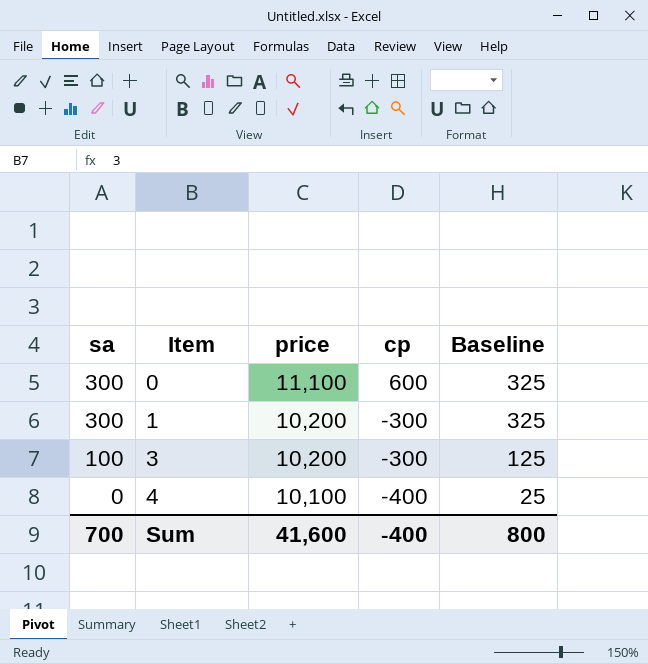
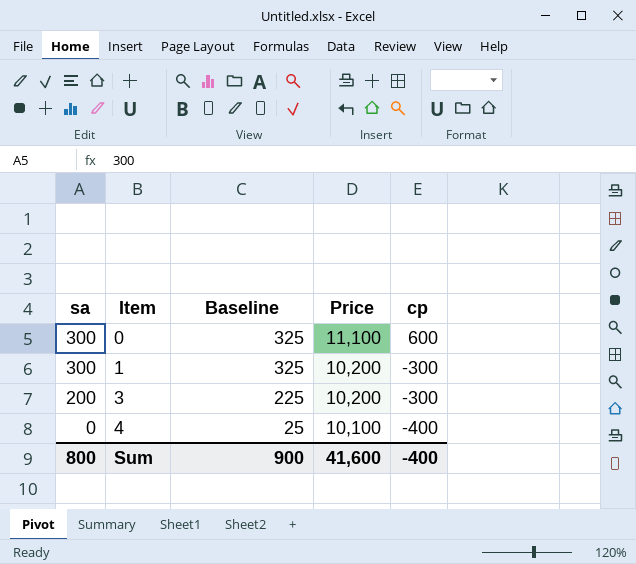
column Baseline | position: 5 -> 3
column name: price -> Price
3 | sa: 100 -> 200
3 | Baseline: 125 -> 225
Sum | sa: 700 -> 800
Sum | Baseline: 800 -> 900

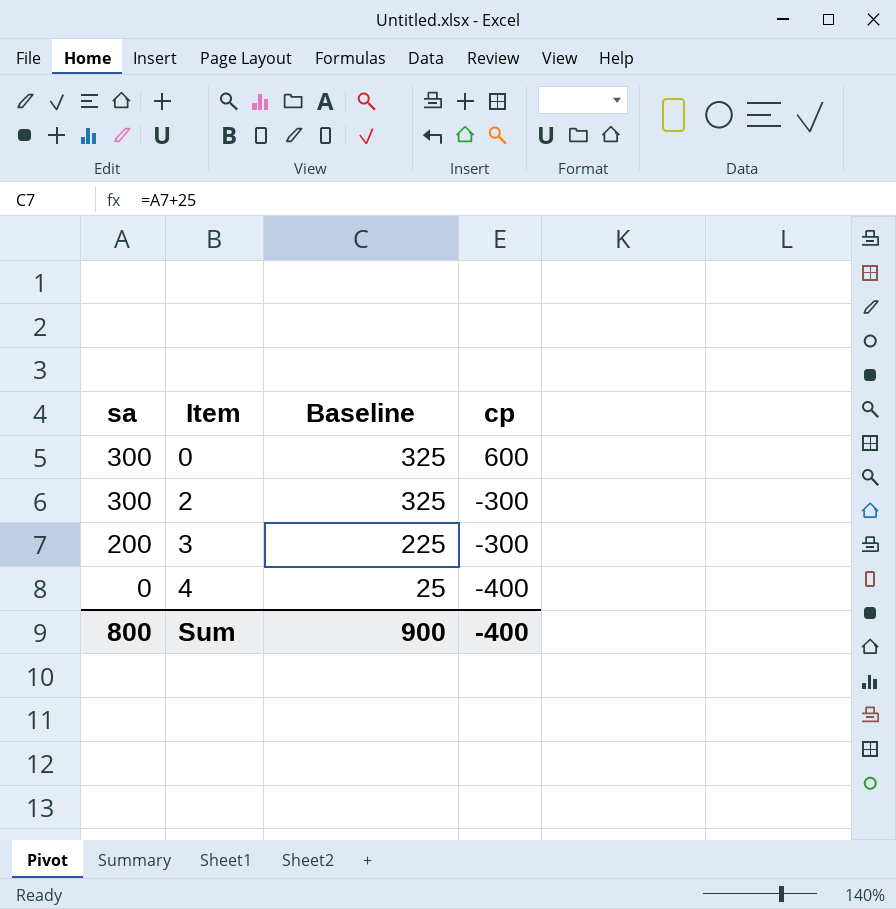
column Price | position: 4 -> none
row 1: 300 | 325 | 10,200 | -300 -> none
row 2: none -> 300 | 325 | -300

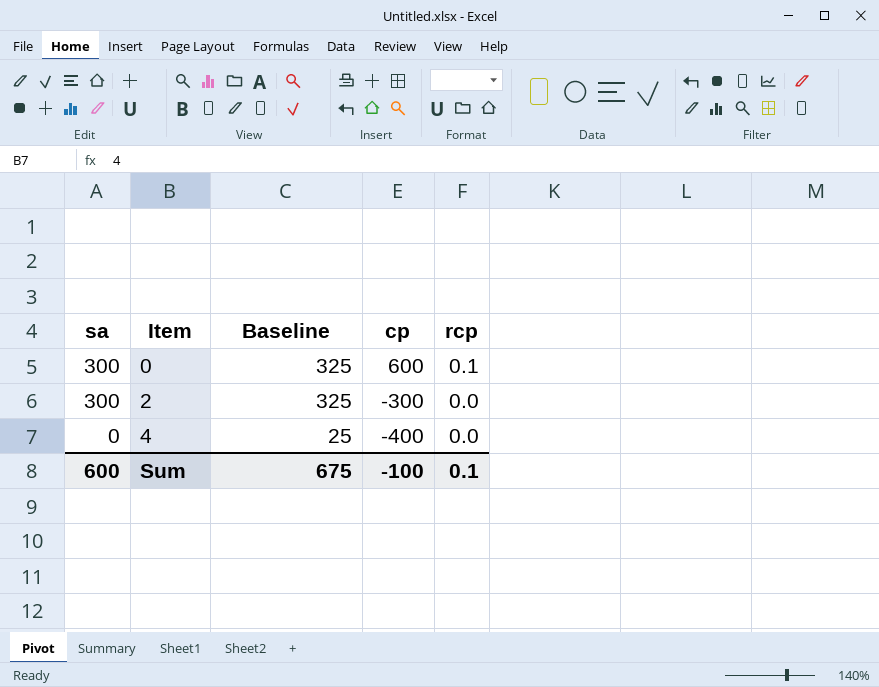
column rcp | position: none -> 5
row 3: 200 | 225 | -300 -> none
Sum | sa: 800 -> 600
Sum | Baseline: 900 -> 675
Sum | cp: -400 -> -100

